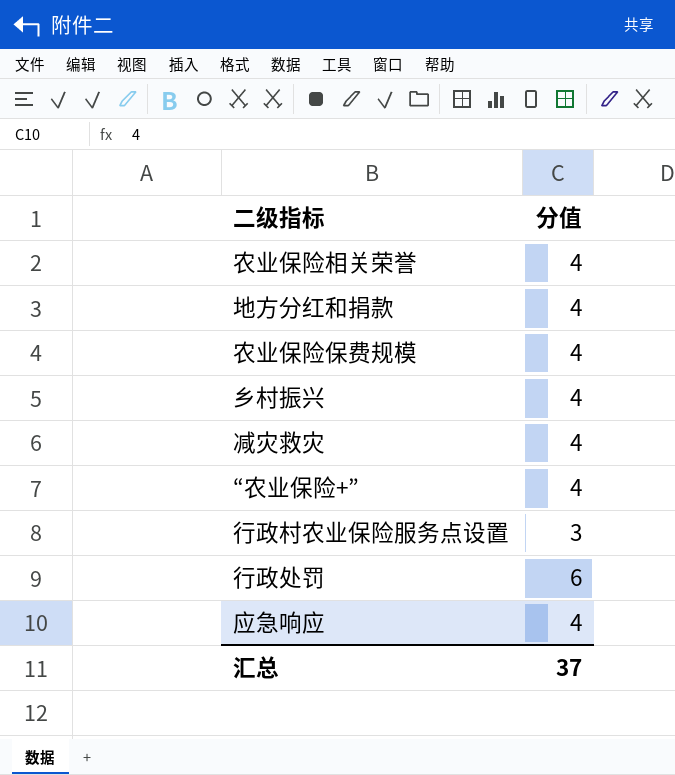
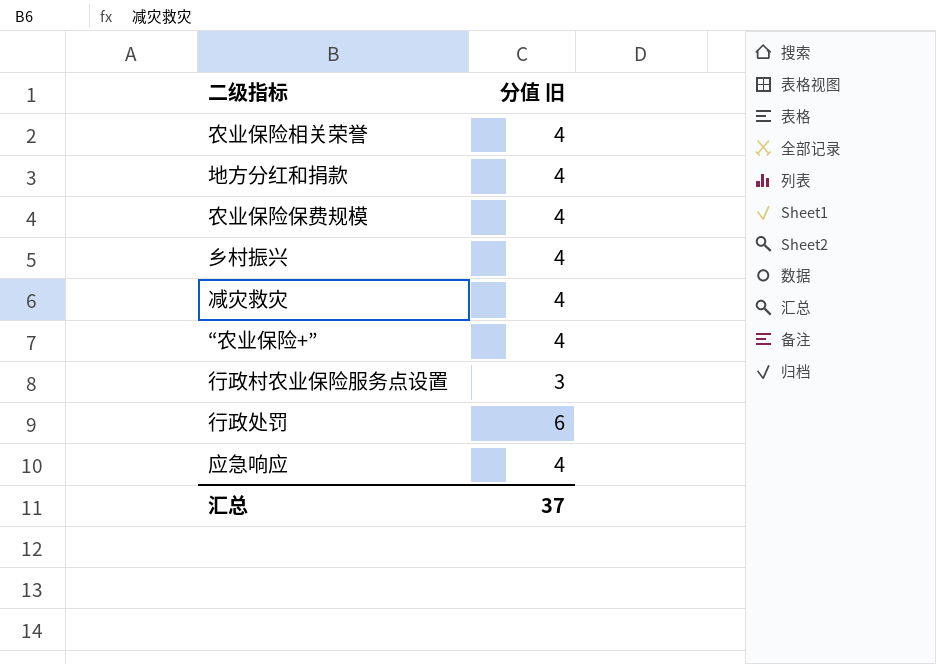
column name: 分值 -> 分值 旧

